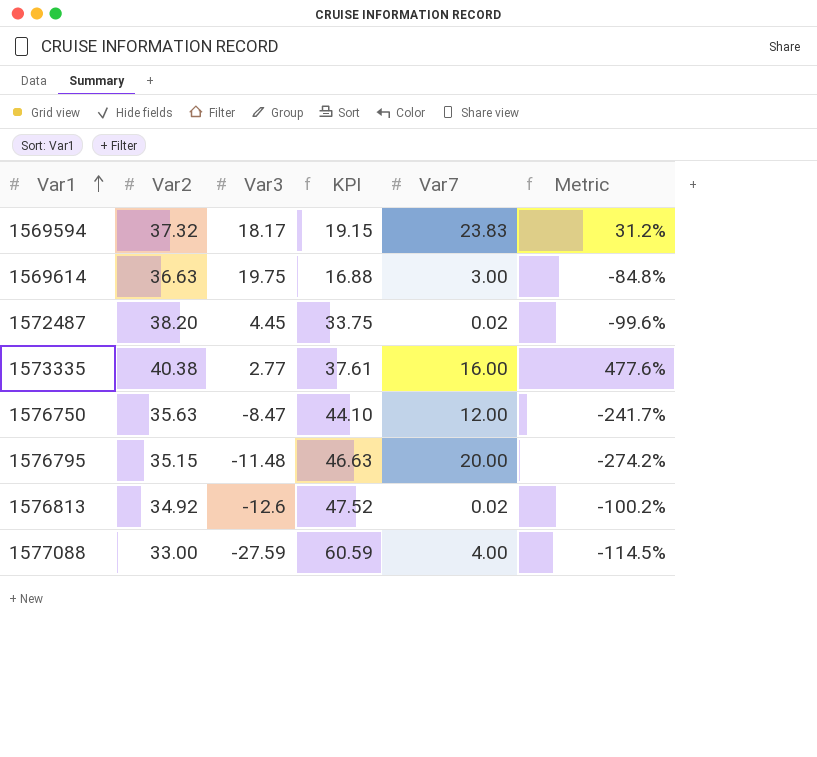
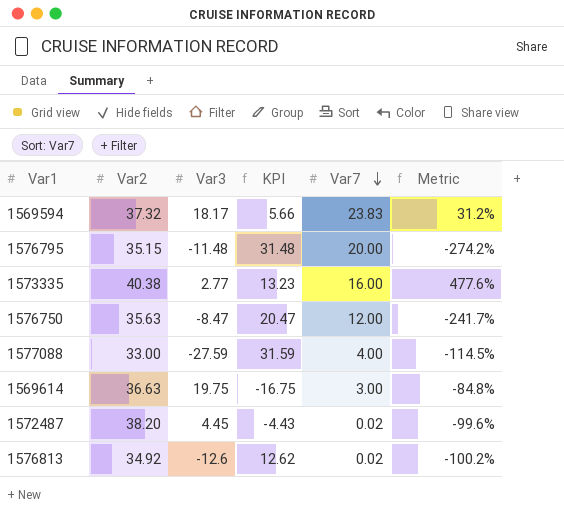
row order: Var1 ascending -> Var7 descending
column KPI | formula: [Var2] - [Var3] -> [Var7] - [Var3]

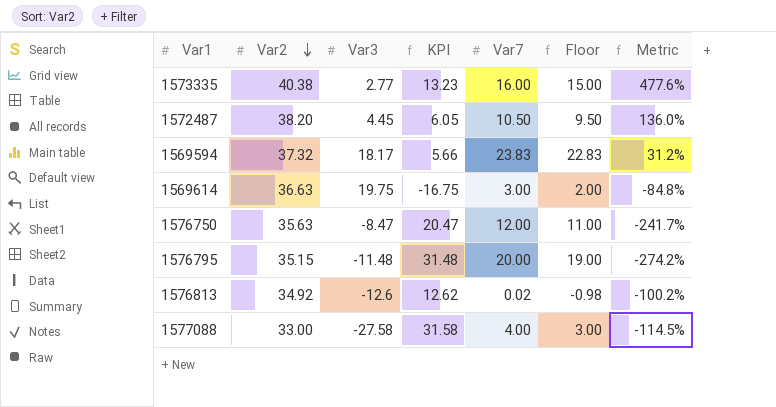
row order: Var7 descending -> Var2 descending
column Floor | formula: none -> [Var7] - 1
1572487 | KPI: -4.43 -> 6.05
1572487 | Var7: 0.02 -> 10.50
1572487 | Metric: -99.6% -> 136.0%
1577088 | Var3: -27.59 -> -27.58
1577088 | KPI: 31.59 -> 31.58

